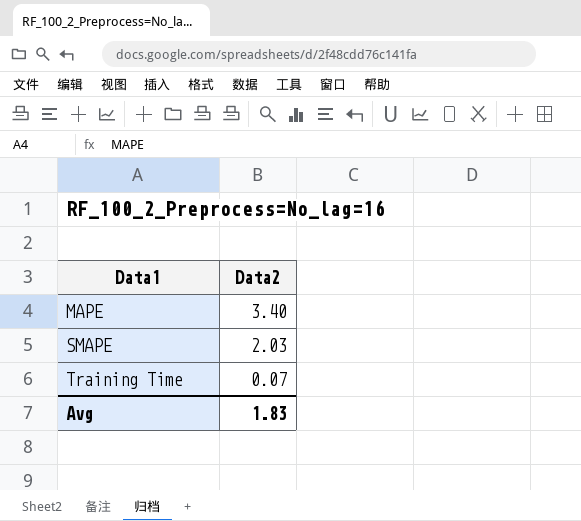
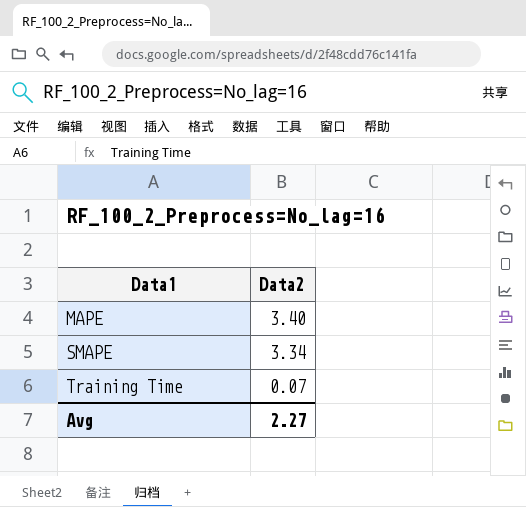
SMAPE | Data2: 2.03 -> 3.34
Avg | Data2: 1.83 -> 2.27

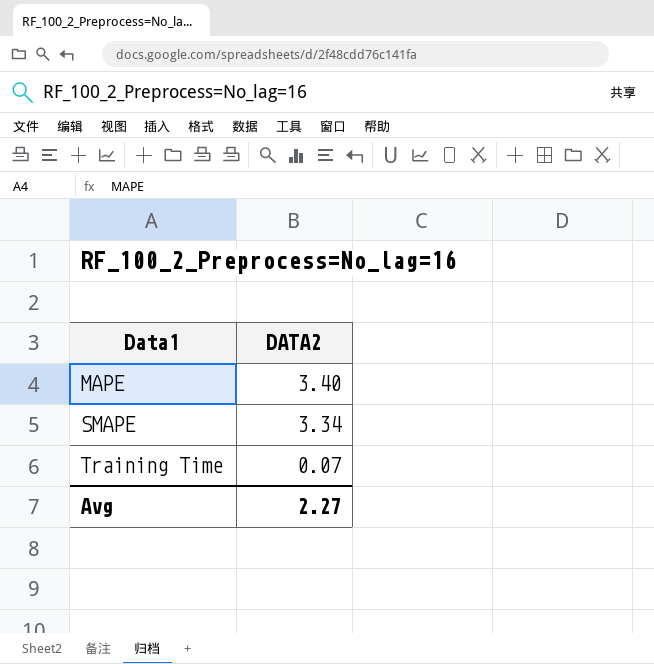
column name: Data2 -> DATA2

